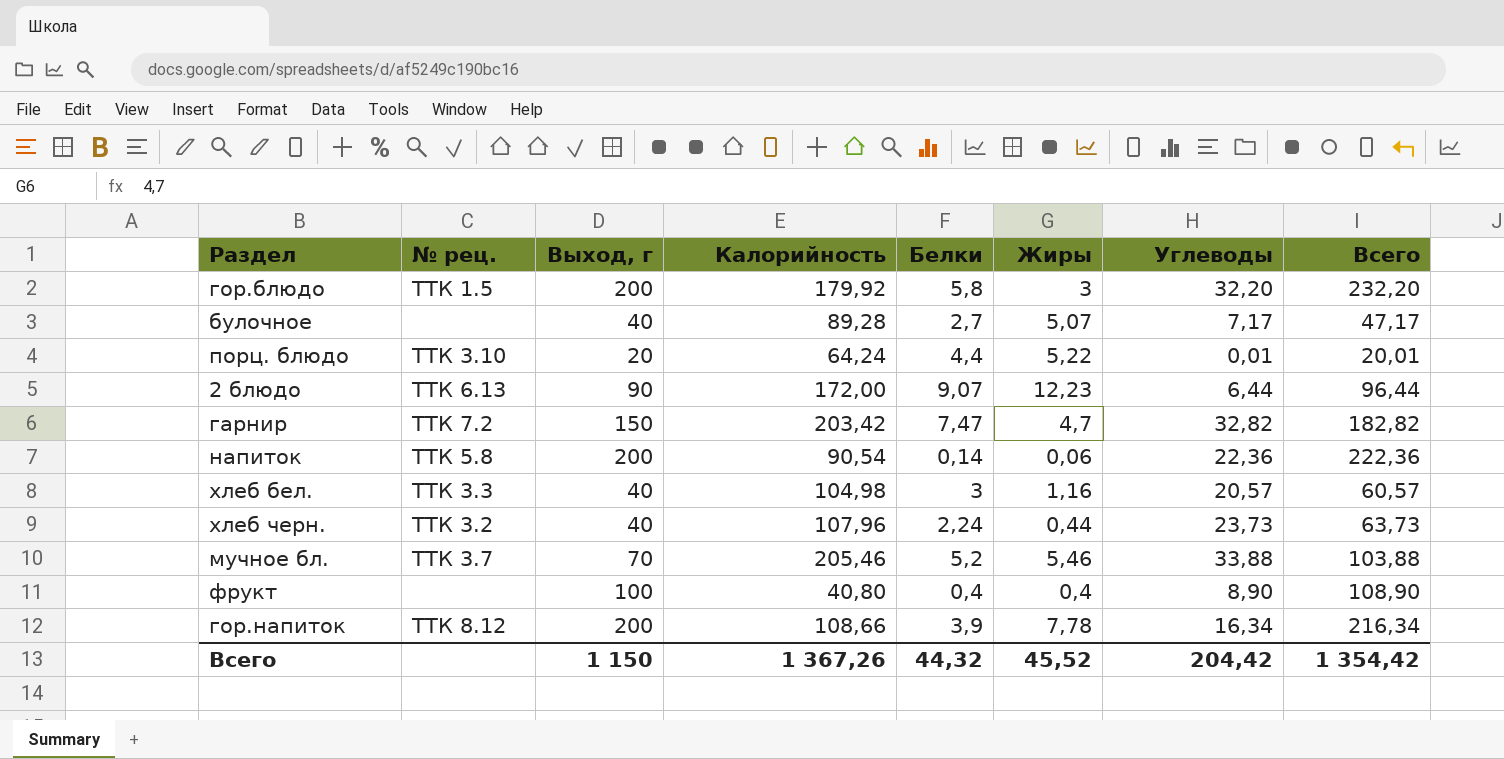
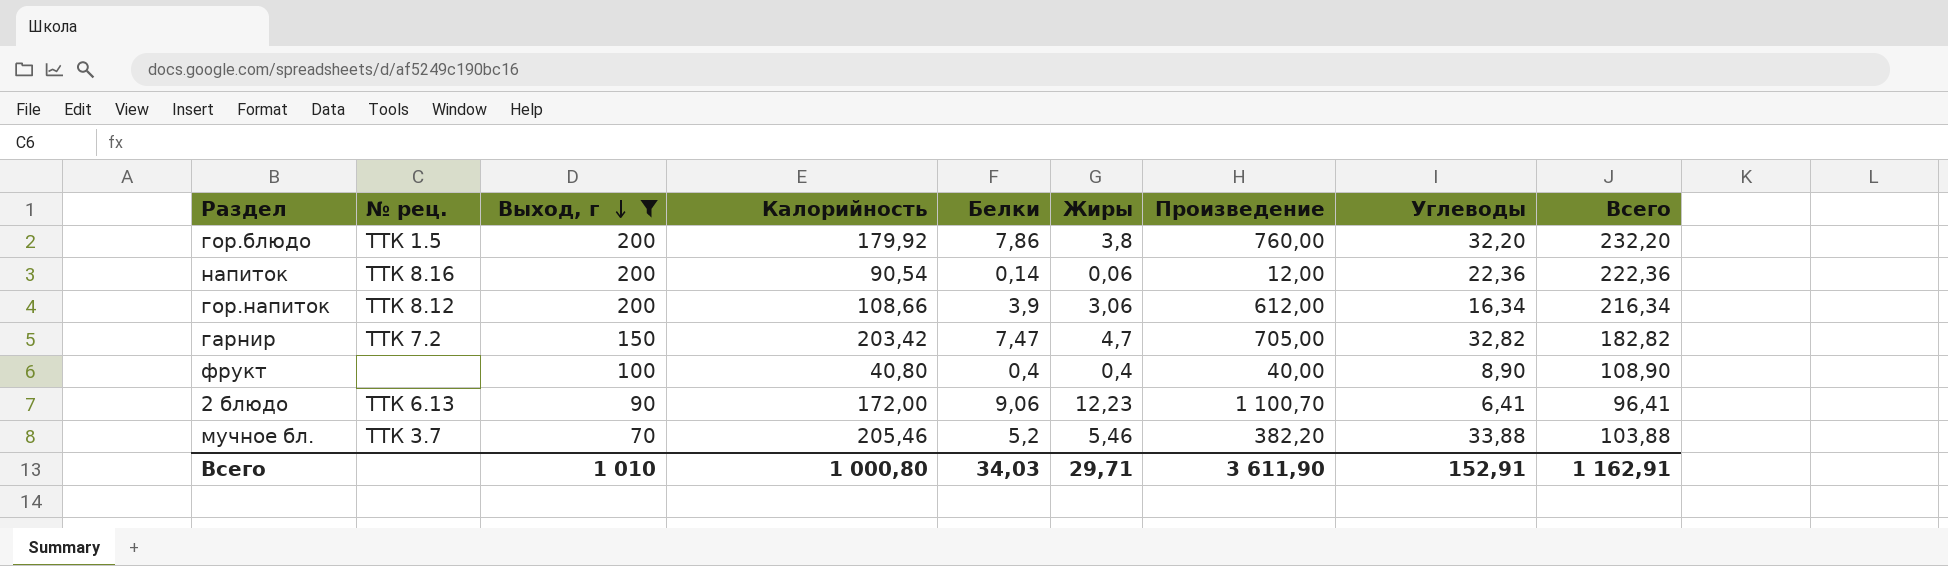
filter: none -> Выход, г >= 70
row order: none -> Выход, г descending
column Произведение | formula: none -> [Выход, г] * [Жиры]
гор.блюдо | Белки: 5,8 -> 7,86
гор.блюдо | Жиры: 3 -> 3,8
напиток | № рец.: ТТК 5.8 -> ТТК 8.16
гор.напиток | Жиры: 7,78 -> 3,06
2 блюдо | Белки: 9,07 -> 9,06
2 блюдо | Углеводы: 6,44 -> 6,41
2 блюдо | Всего: 96,44 -> 96,41
Всего | Выход, г: 1 150 -> 1 010
Всего | Калорийность: 1 367,26 -> 1 000,80
Всего | Белки: 44,32 -> 34,03
Всего | Жиры: 45,52 -> 29,71
Всего | Углеводы: 204,42 -> 152,91
Всего | Всего: 1 354,42 -> 1 162,91

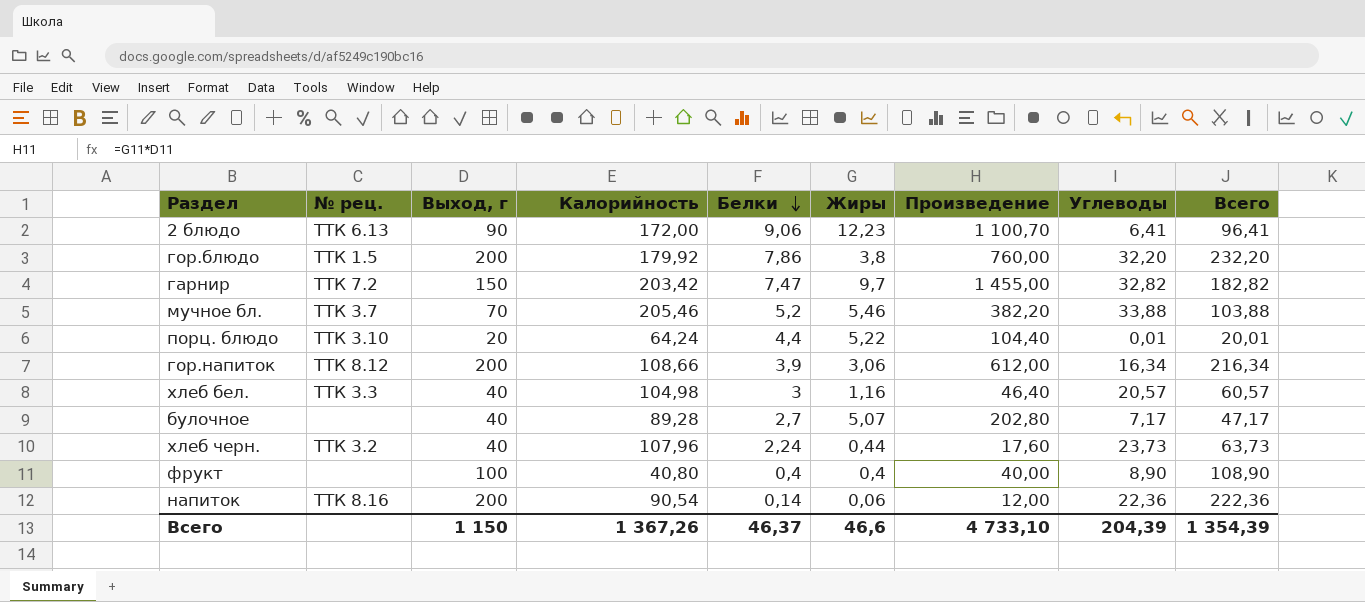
filter: Выход, г >= 70 -> none
row order: Выход, г descending -> Белки descending
гарнир | Жиры: 4,7 -> 9,7
гарнир | Произведение: 705,00 -> 1 455,00
Всего | Выход, г: 1 010 -> 1 150
Всего | Калорийность: 1 000,80 -> 1 367,26
Всего | Белки: 34,03 -> 46,37
Всего | Жиры: 29,71 -> 46,6
Всего | Произведение: 3 611,90 -> 4 733,10
Всего | Углеводы: 152,91 -> 204,39
Всего | Всего: 1 162,91 -> 1 354,39

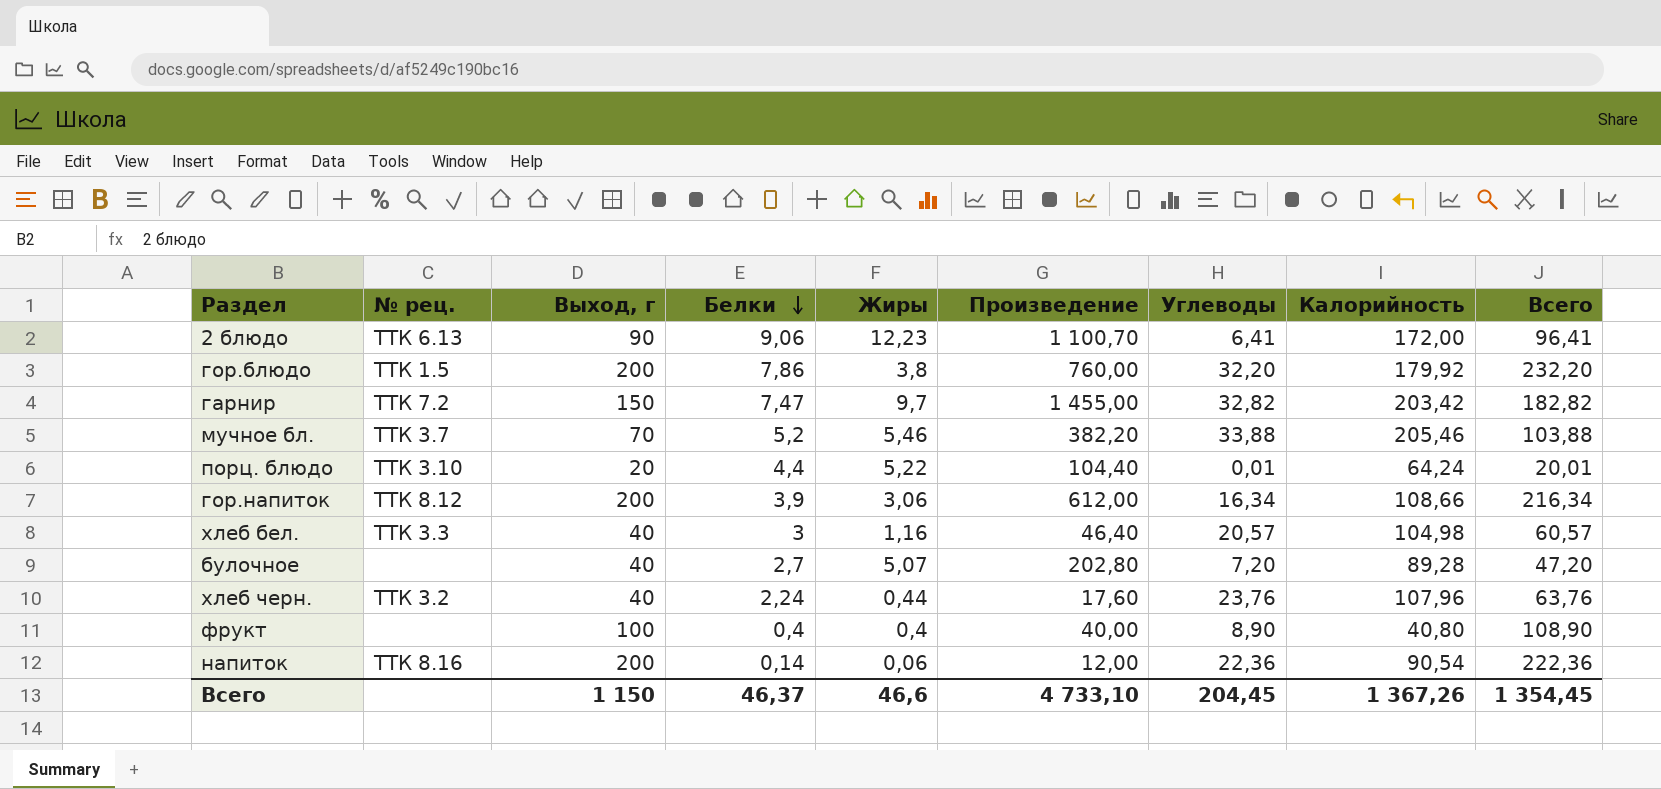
column Калорийность | position: 4 -> 8
булочное | Углеводы: 7,17 -> 7,20
булочное | Всего: 47,17 -> 47,20
хлеб черн. | Углеводы: 23,73 -> 23,76
хлеб черн. | Всего: 63,73 -> 63,76
Всего | Углеводы: 204,39 -> 204,45
Всего | Всего: 1 354,39 -> 1 354,45

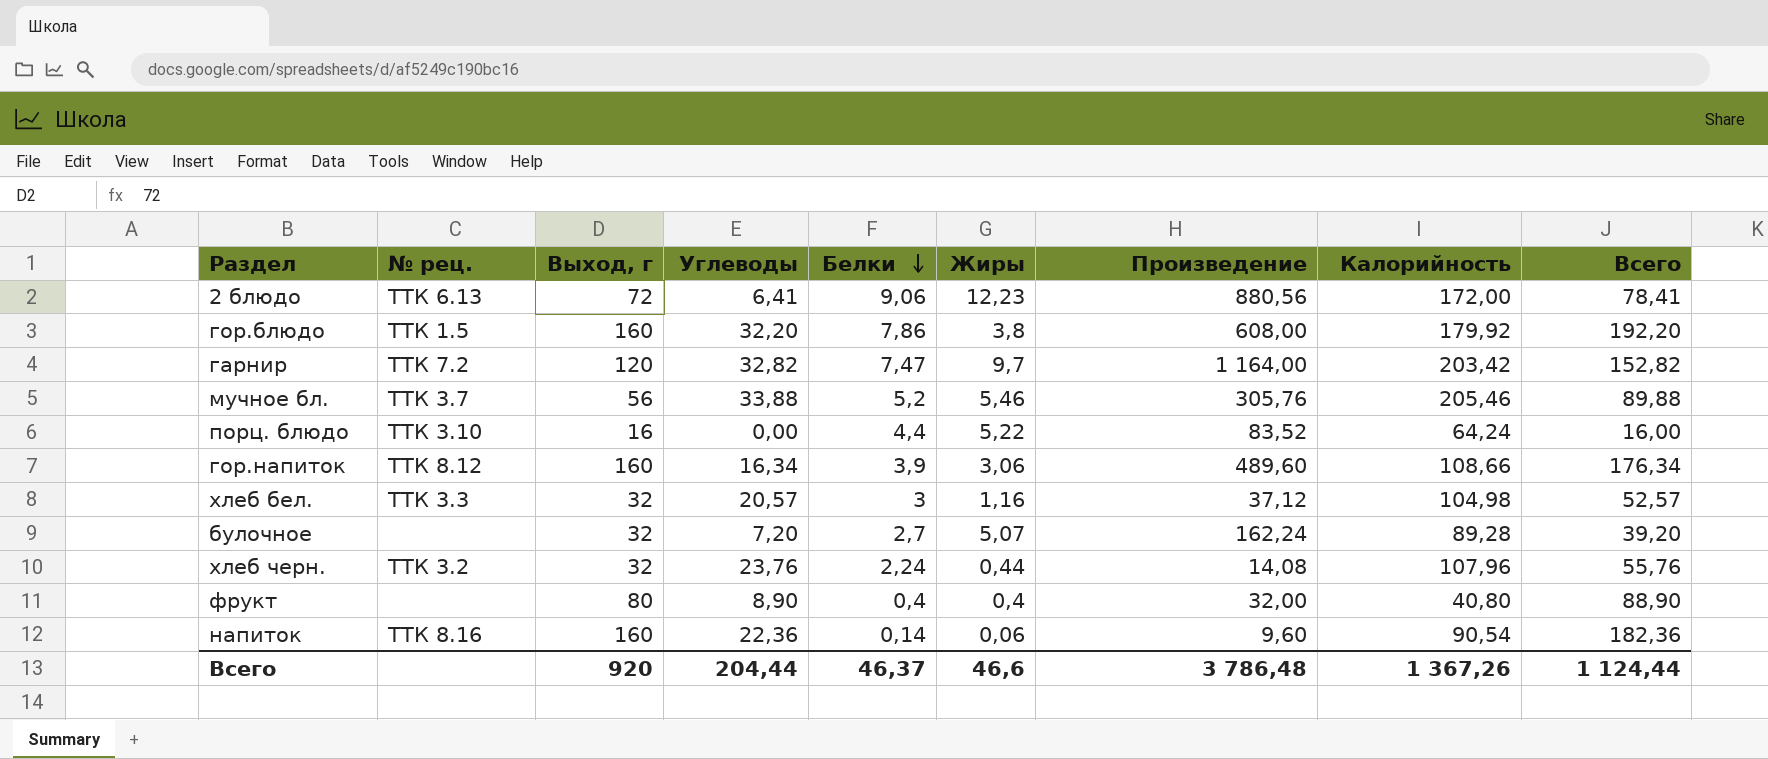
column Углеводы | position: 7 -> 4
2 блюдо | Выход, г: 90 -> 72
2 блюдо | Произведение: 1 100,70 -> 880,56
2 блюдо | Всего: 96,41 -> 78,41
гор.блюдо | Выход, г: 200 -> 160
гор.блюдо | Произведение: 760,00 -> 608,00
гор.блюдо | Всего: 232,20 -> 192,20
гарнир | Выход, г: 150 -> 120
гарнир | Произведение: 1 455,00 -> 1 164,00
гарнир | Всего: 182,82 -> 152,82
мучное бл. | Выход, г: 70 -> 56
мучное бл. | Произведение: 382,20 -> 305,76
мучное бл. | Всего: 103,88 -> 89,88
порц. блюдо | Выход, г: 20 -> 16
порц. блюдо | Углеводы: 0,01 -> 0,00
порц. блюдо | Произведение: 104,40 -> 83,52
порц. блюдо | Всего: 20,01 -> 16,00
гор.напиток | Выход, г: 200 -> 160
гор.напиток | Произведение: 612,00 -> 489,60
гор.напиток | Всего: 216,34 -> 176,34
хлеб бел. | Выход, г: 40 -> 32
хлеб бел. | Произведение: 46,40 -> 37,12
хлеб бел. | Всего: 60,57 -> 52,57
булочное | Выход, г: 40 -> 32
булочное | Произведение: 202,80 -> 162,24
булочное | Всего: 47,20 -> 39,20
хлеб черн. | Выход, г: 40 -> 32
хлеб черн. | Произведение: 17,60 -> 14,08
хлеб черн. | Всего: 63,76 -> 55,76
фрукт | Выход, г: 100 -> 80
фрукт | Произведение: 40,00 -> 32,00
фрукт | Всего: 108,90 -> 88,90
напиток | Выход, г: 200 -> 160
напиток | Произведение: 12,00 -> 9,60
напиток | Всего: 222,36 -> 182,36
Всего | Выход, г: 1 150 -> 920
Всего | Углеводы: 204,45 -> 204,44
Всего | Произведение: 4 733,10 -> 3 786,48
Всего | Всего: 1 354,45 -> 1 124,44

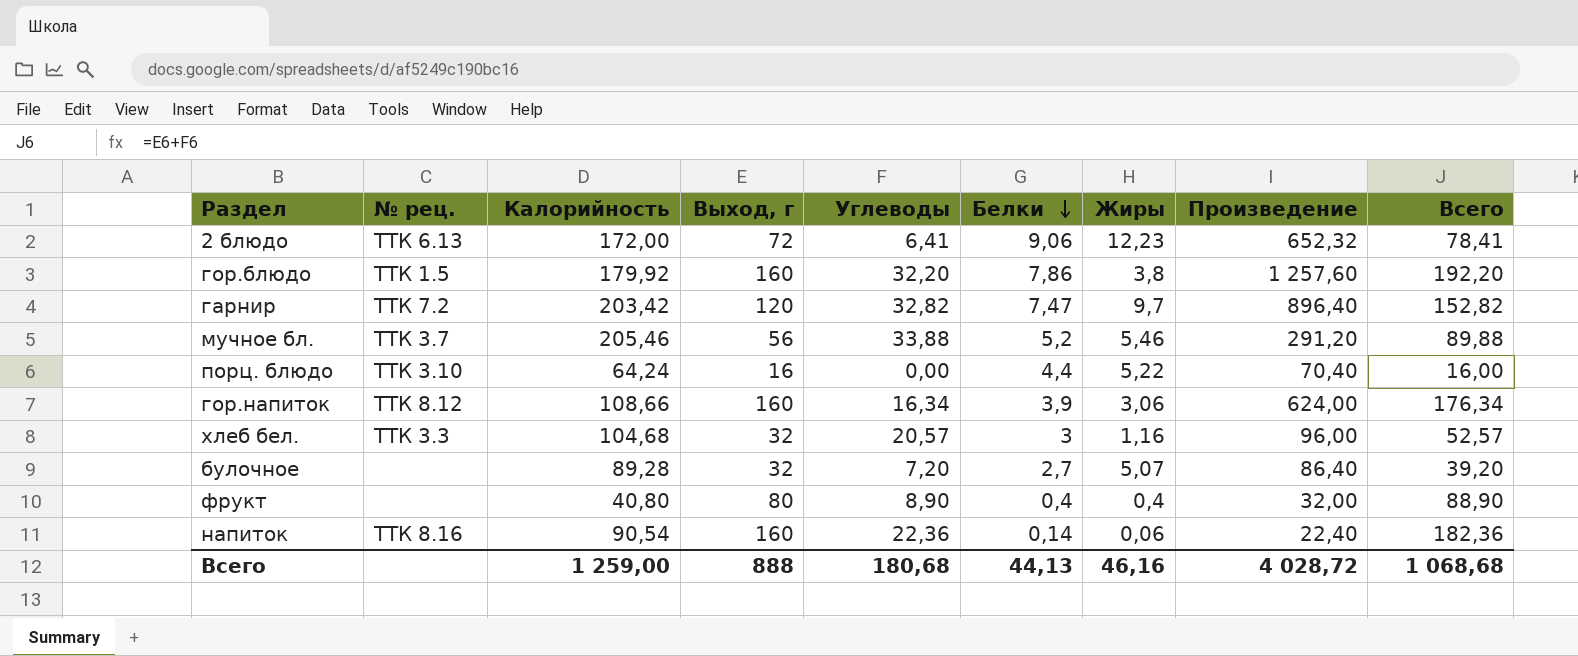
column Калорийность | position: 8 -> 3
column Произведение | formula: [Выход, г] * [Жиры] -> [Выход, г] * [Белки]
row хлеб черн.: ТТК 3.2 | 32 | 23,76 | 2,24 | 0,44 | 14,08 | 107,96 | 55,76 -> none
хлеб бел. | Калорийность: 104,98 -> 104,68
Всего | Калорийность: 1 367,26 -> 1 259,00
Всего | Выход, г: 920 -> 888
Всего | Углеводы: 204,44 -> 180,68
Всего | Белки: 46,37 -> 44,13
Всего | Жиры: 46,6 -> 46,16
Всего | Произведение: 3 786,48 -> 4 028,72
Всего | Всего: 1 124,44 -> 1 068,68

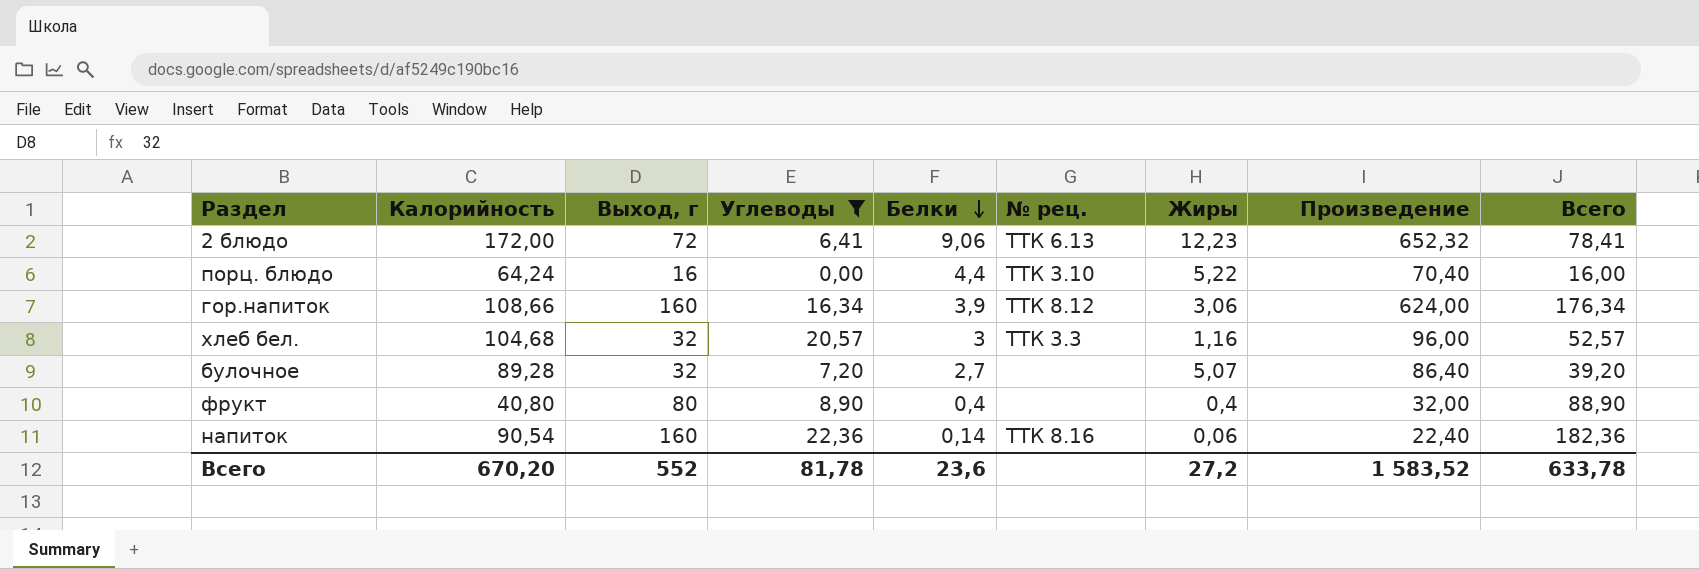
filter: none -> Углеводы <= 22,36
column № рец. | position: 2 -> 6
Всего | Калорийность: 1 259,00 -> 670,20
Всего | Выход, г: 888 -> 552
Всего | Углеводы: 180,68 -> 81,78
Всего | Белки: 44,13 -> 23,6
Всего | Жиры: 46,16 -> 27,2
Всего | Произведение: 4 028,72 -> 1 583,52
Всего | Всего: 1 068,68 -> 633,78

